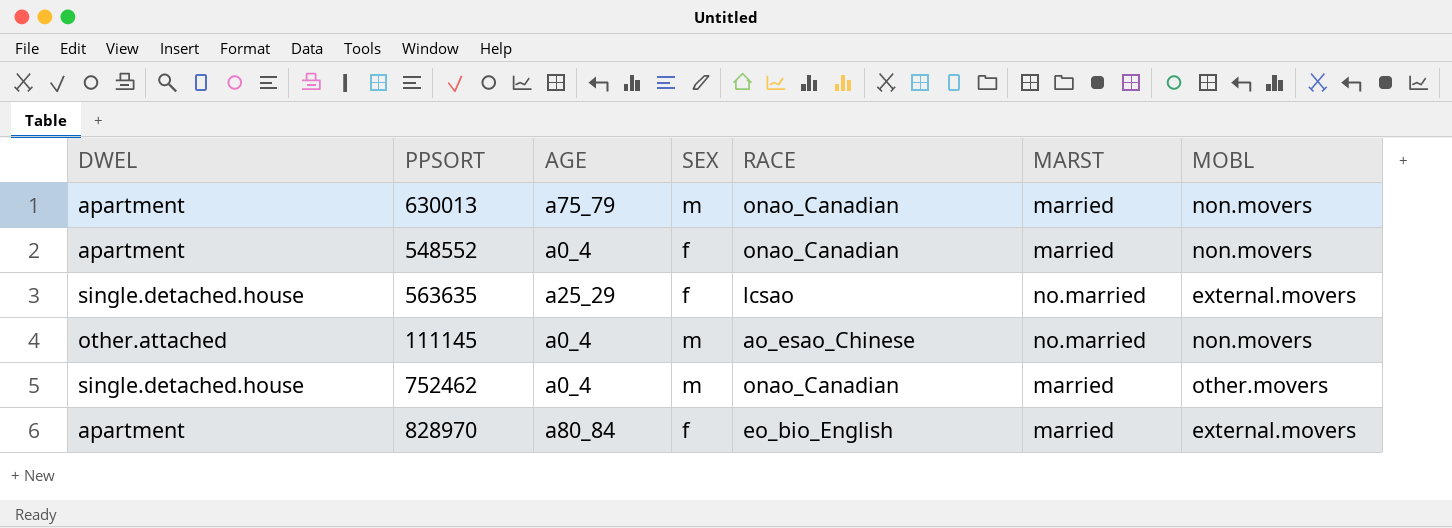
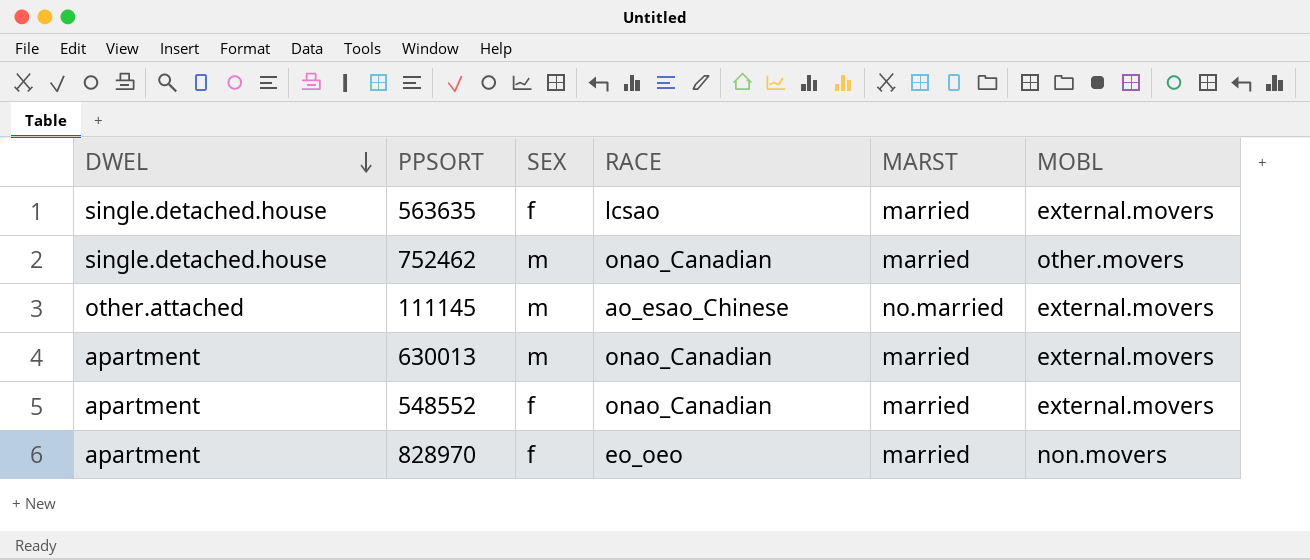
row order: none -> DWEL descending
column AGE | position: 3 -> none
563635 | MARST: no.married -> married
111145 | MOBL: non.movers -> external.movers
630013 | MOBL: non.movers -> external.movers
548552 | MOBL: non.movers -> external.movers
828970 | RACE: eo_bio_English -> eo_oeo
828970 | MOBL: external.movers -> non.movers

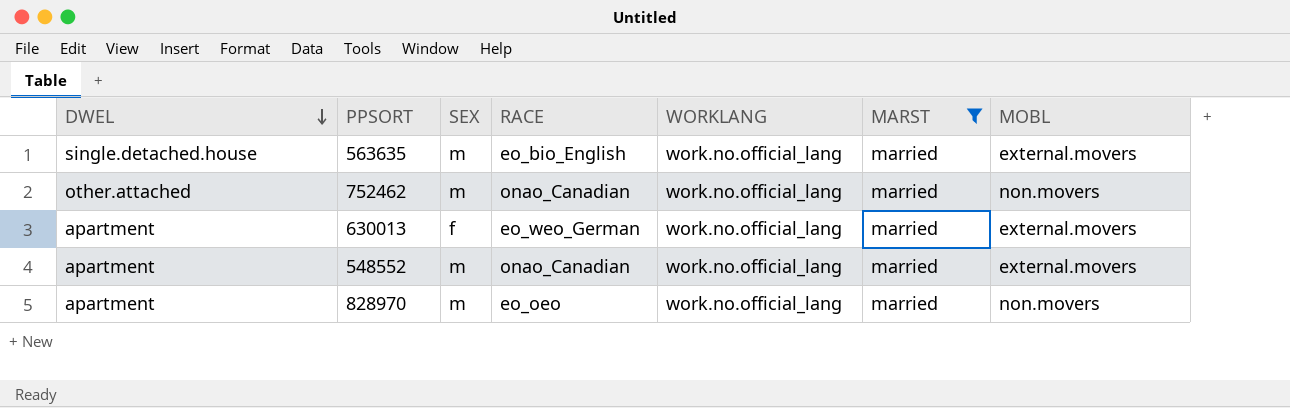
filter: none -> MARST = married
column WORKLANG | position: none -> 5
563635 | SEX: f -> m
563635 | RACE: lcsao -> eo_bio_English
752462 | DWEL: single.detached.house -> other.attached
752462 | MOBL: other.movers -> non.movers
630013 | SEX: m -> f
630013 | RACE: onao_Canadian -> eo_weo_German
548552 | SEX: f -> m
828970 | SEX: f -> m

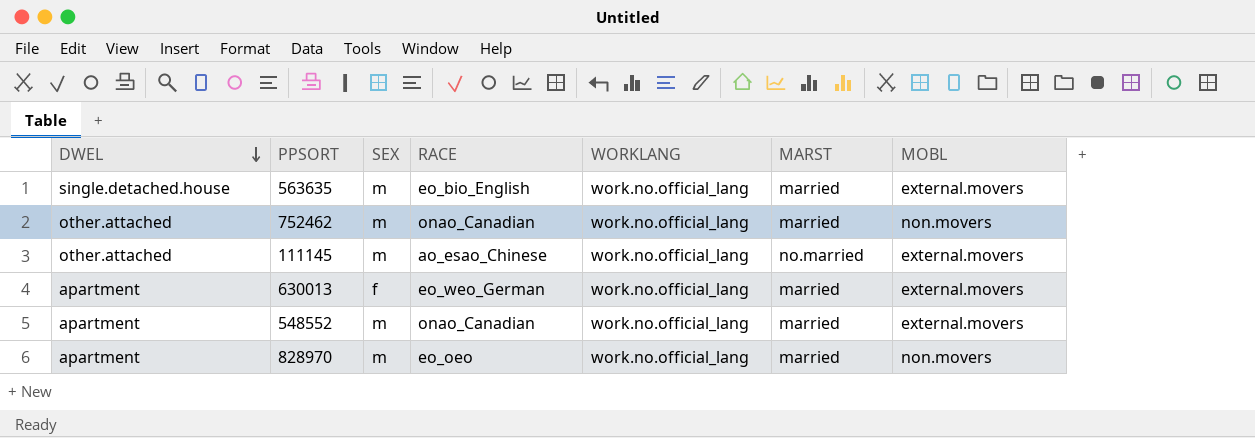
filter: MARST = married -> none

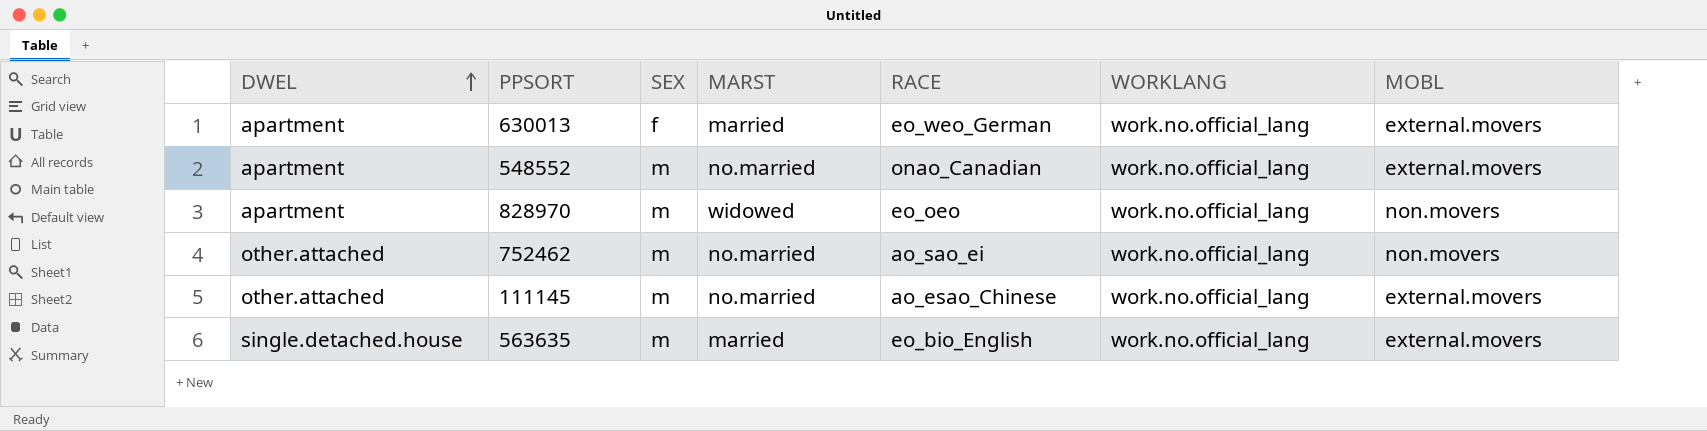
row order: DWEL descending -> DWEL ascending
column MARST | position: 6 -> 4
548552 | MARST: married -> no.married
828970 | MARST: married -> widowed
752462 | MARST: married -> no.married
752462 | RACE: onao_Canadian -> ao_sao_ei

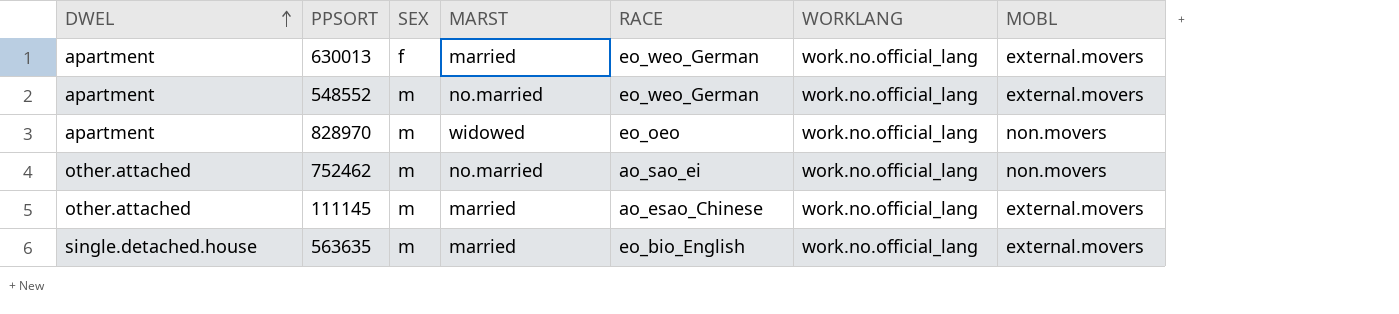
548552 | RACE: onao_Canadian -> eo_weo_German
111145 | MARST: no.married -> married

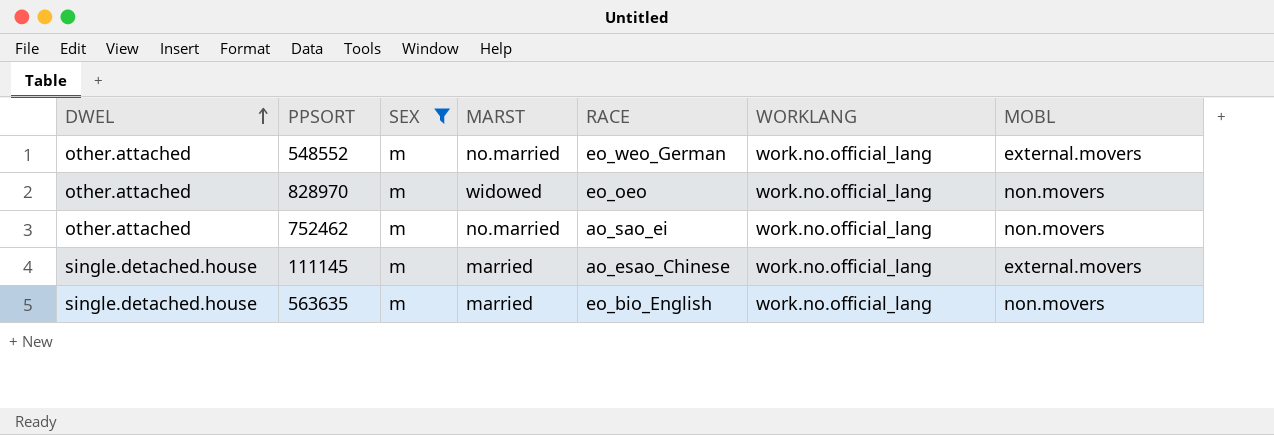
filter: none -> SEX = m
548552 | DWEL: apartment -> other.attached
828970 | DWEL: apartment -> other.attached
111145 | DWEL: other.attached -> single.detached.house
563635 | MOBL: external.movers -> non.movers

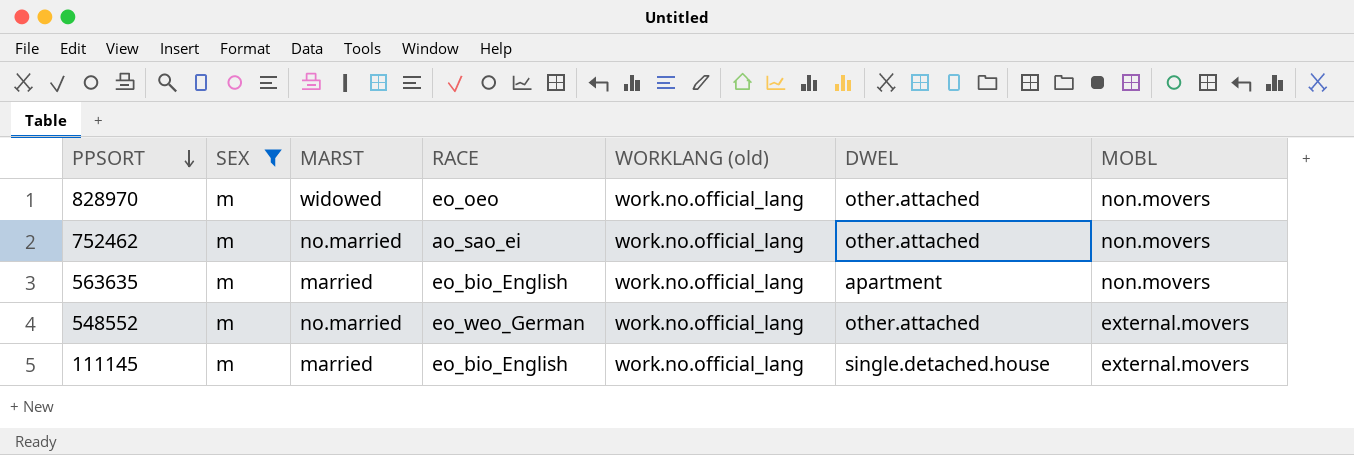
row order: DWEL ascending -> PPSORT descending
column name: WORKLANG -> WORKLANG (old)
column DWEL | position: 1 -> 6
563635 | DWEL: single.detached.house -> apartment
111145 | RACE: ao_esao_Chinese -> eo_bio_English

